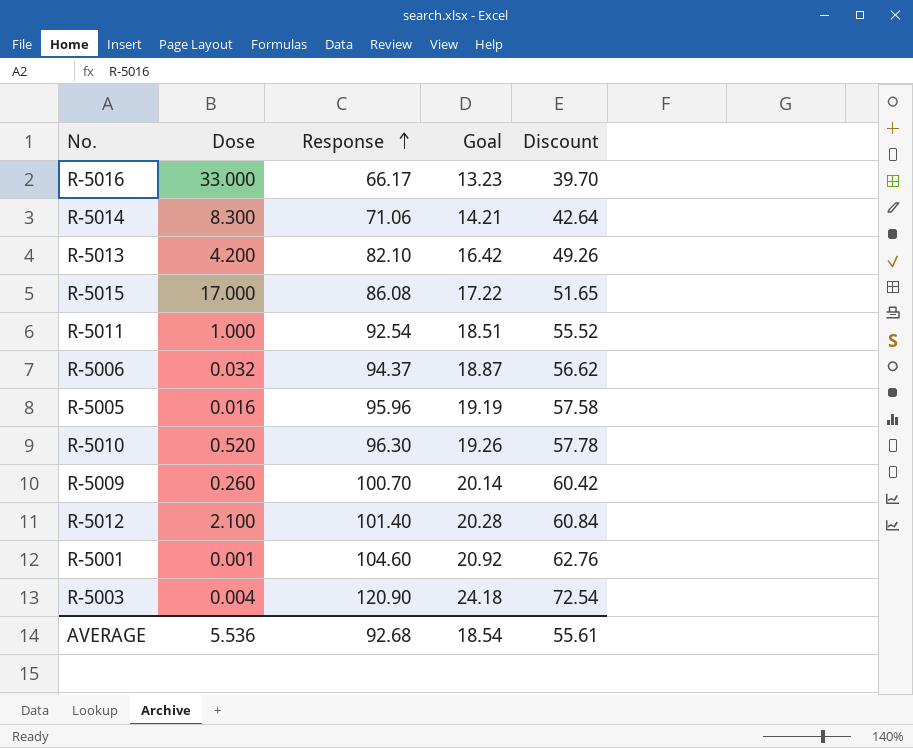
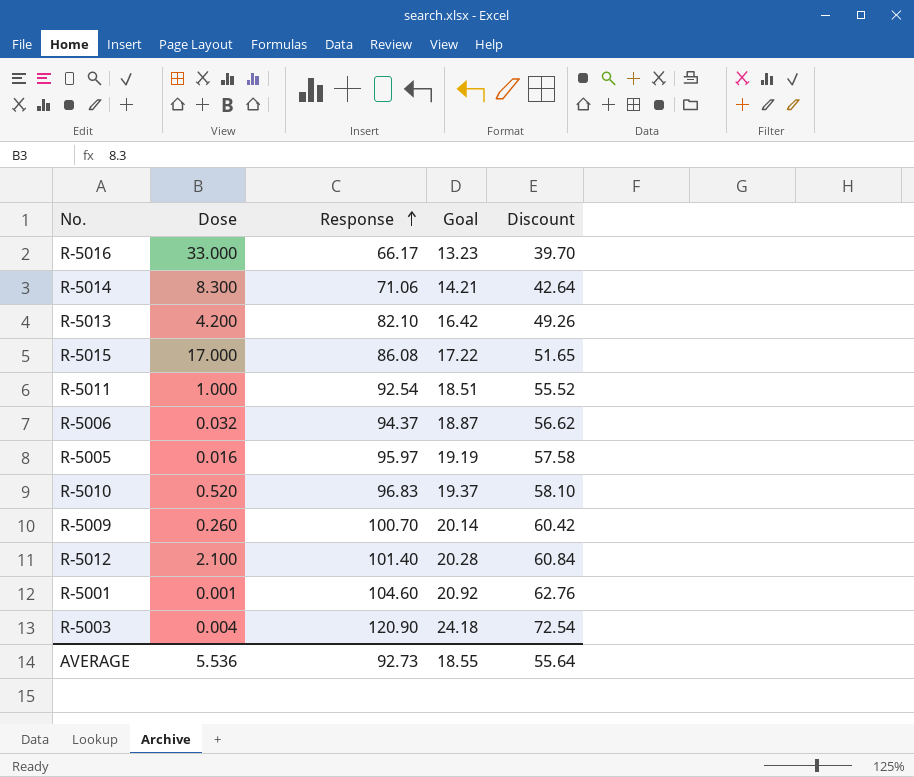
R-5005 | Response: 95.96 -> 95.97
R-5010 | Response: 96.30 -> 96.83
R-5010 | Goal: 19.26 -> 19.37
R-5010 | Discount: 57.78 -> 58.10
AVERAGE | Response: 92.68 -> 92.73
AVERAGE | Goal: 18.54 -> 18.55
AVERAGE | Discount: 55.61 -> 55.64

